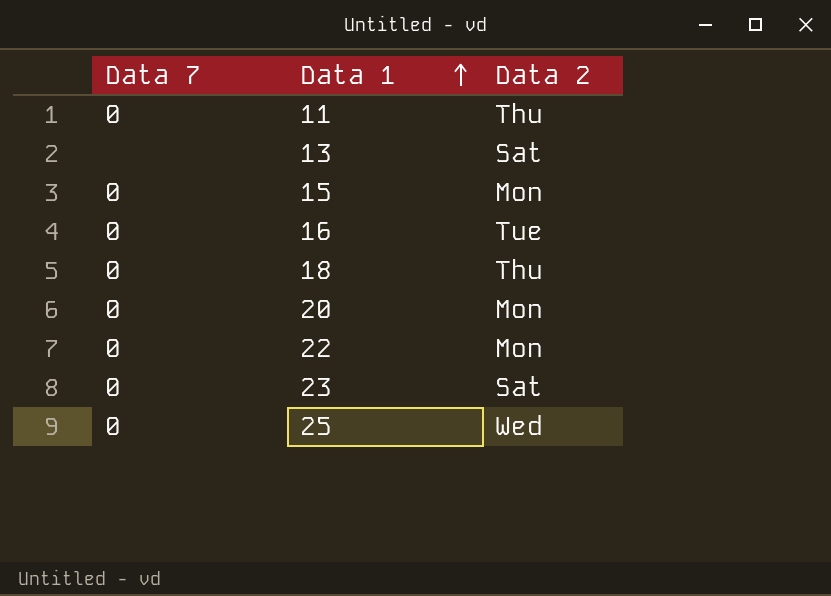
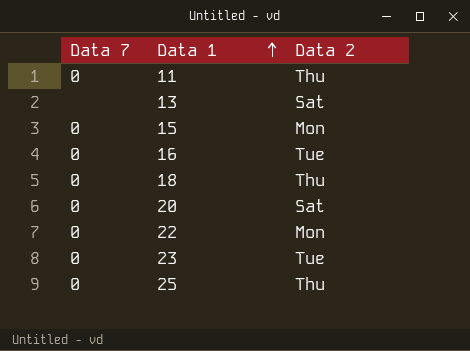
20 | Data 2: Mon -> Sat
23 | Data 2: Sat -> Tue
25 | Data 2: Wed -> Thu

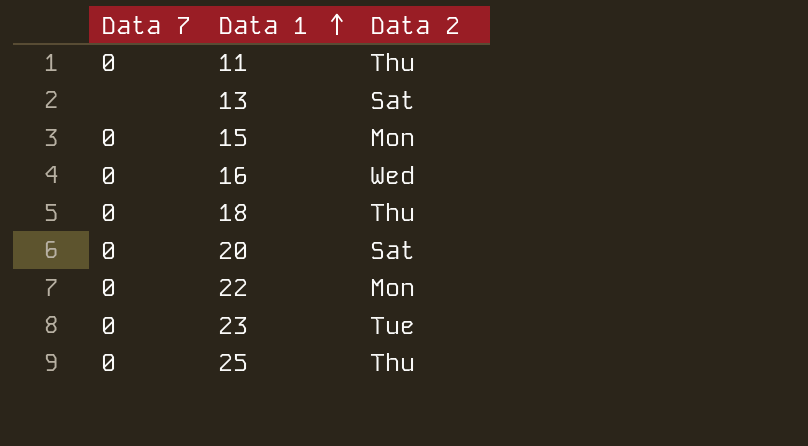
16 | Data 2: Tue -> Wed

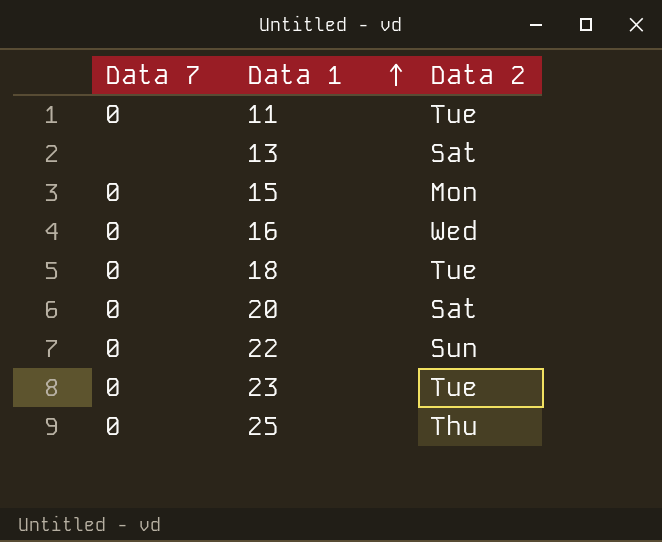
11 | Data 2: Thu -> Tue
18 | Data 2: Thu -> Tue
22 | Data 2: Mon -> Sun

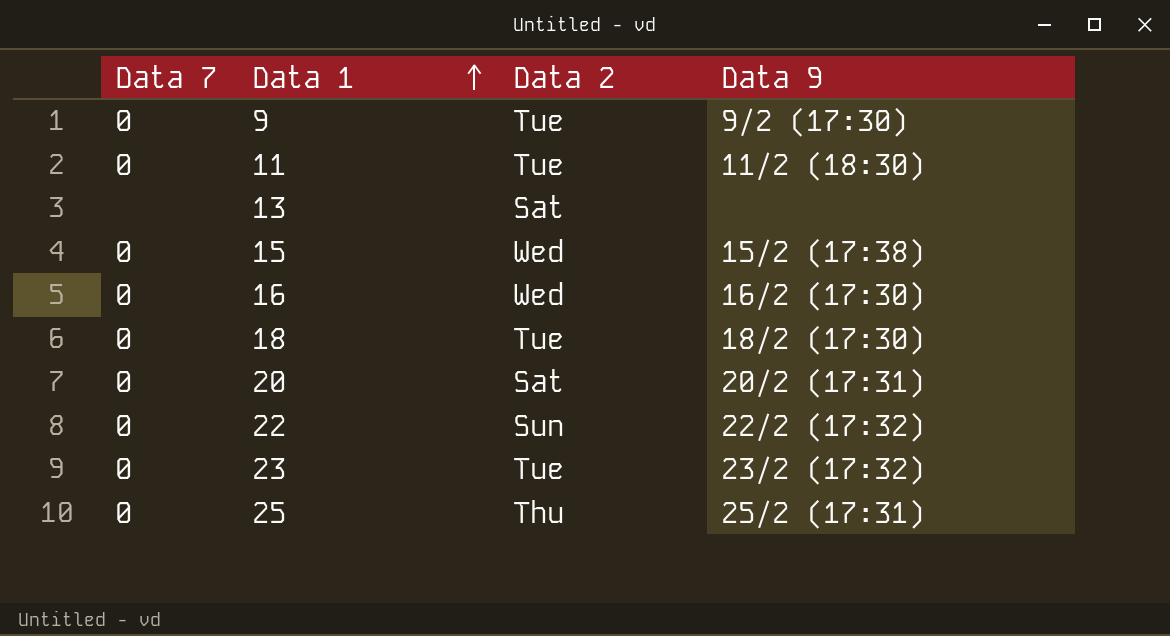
column Data 9 | position: none -> 4
row 9: none -> 0 | Tue | 9/2 (17:30)
15 | Data 2: Mon -> Wed

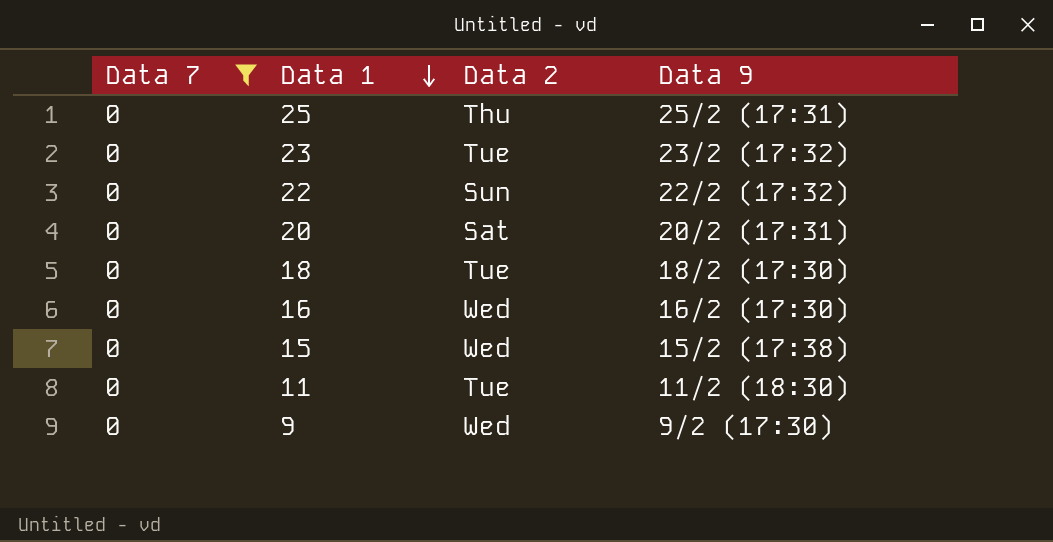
filter: none -> Data 7 = 0
row order: Data 1 ascending -> Data 1 descending
9 | Data 2: Tue -> Wed

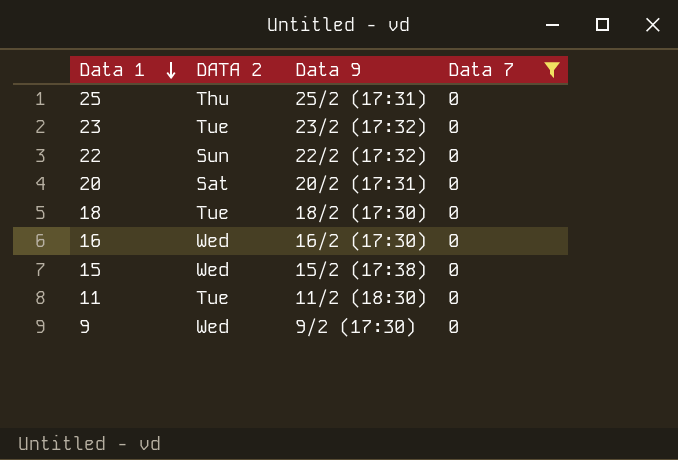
column name: Data 2 -> DATA 2
column Data 7 | position: 1 -> 4

